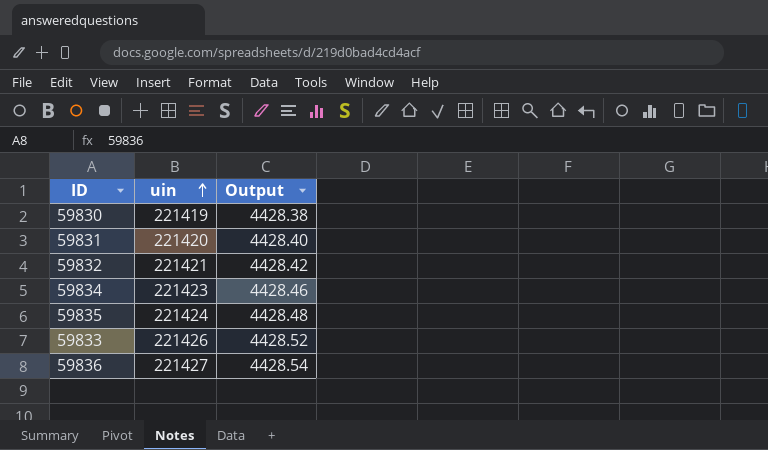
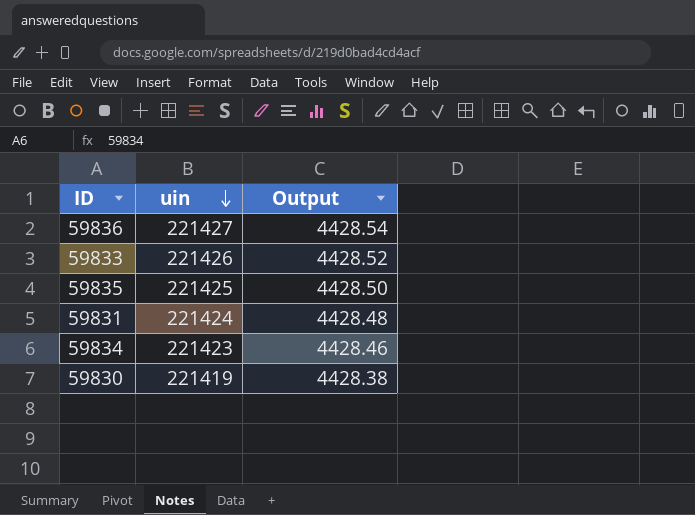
row order: uin ascending -> uin descending
row 59832: 221421 | 4428.42 -> none
59835 | uin: 221424 -> 221425
59835 | Output: 4428.48 -> 4428.50
59831 | uin: 221420 -> 221424
59831 | Output: 4428.40 -> 4428.48

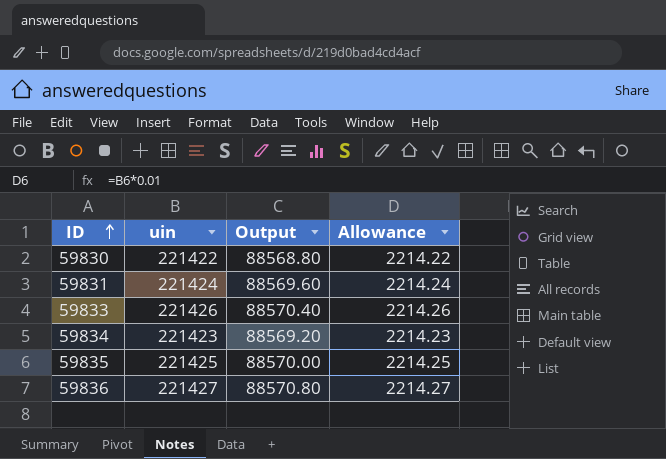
row order: uin descending -> ID ascending
column Output | formula: [uin] * 0.02 -> [uin] * 0.4
column Allowance | formula: none -> [uin] * 0.01
59830 | uin: 221419 -> 221422

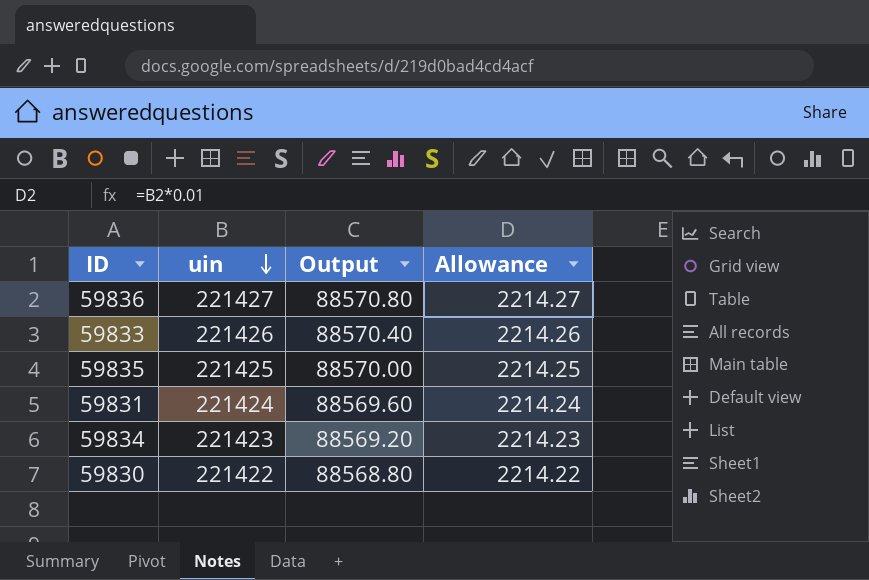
row order: ID ascending -> uin descending

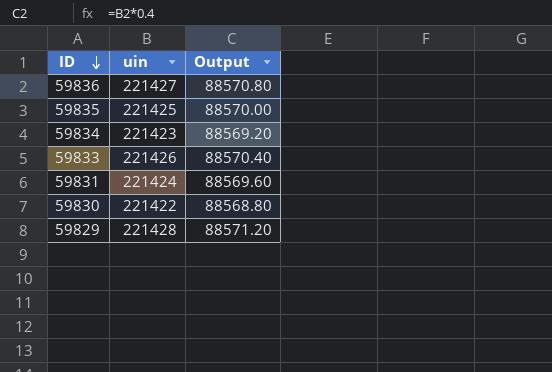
row order: uin descending -> ID descending
column Allowance | formula: [uin] * 0.01 -> none
row 59829: none -> 221428 | 88571.20

